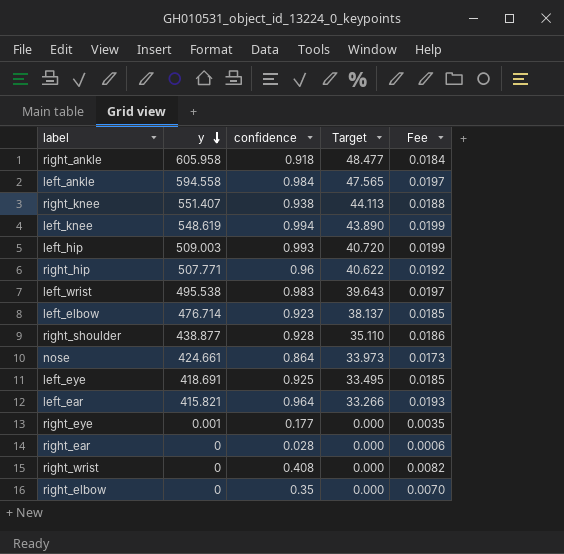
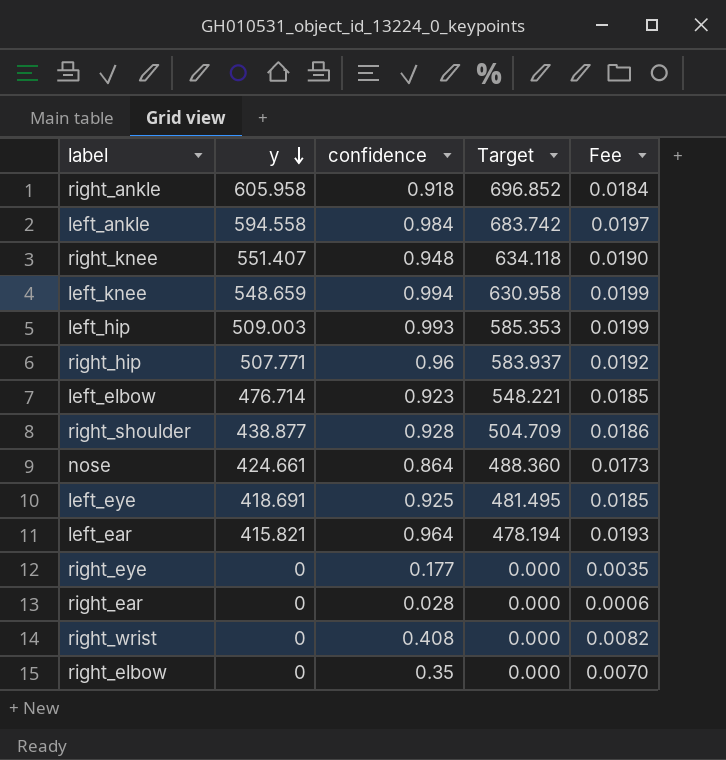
column Target | formula: [y] * 0.08 -> [y] * 1.15
row left_wrist: 495.538 | 0.983 | 39.643 | 0.0197 -> none
right_knee | confidence: 0.938 -> 0.948
right_knee | Fee: 0.0188 -> 0.0190
left_knee | y: 548.619 -> 548.659
right_eye | y: 0.001 -> 0

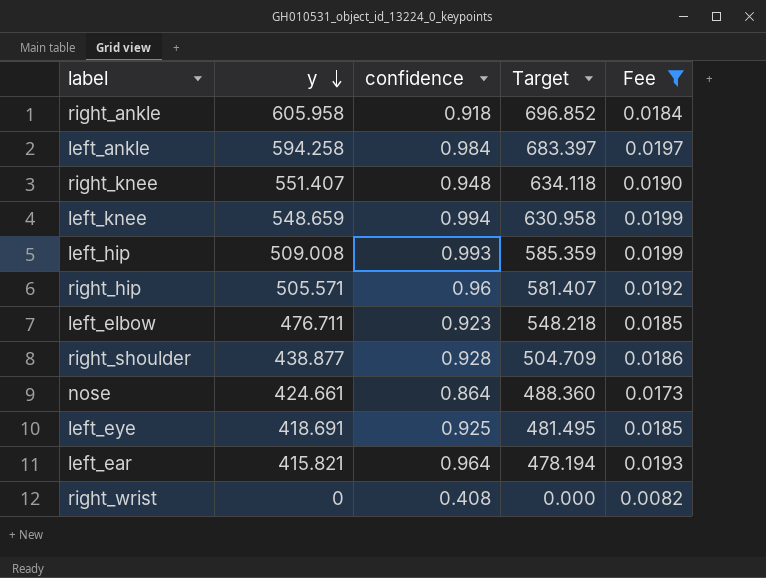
filter: none -> Fee >= 0.0082
left_ankle | y: 594.558 -> 594.258
left_ankle | Target: 683.742 -> 683.397
left_hip | y: 509.003 -> 509.008
left_hip | Target: 585.353 -> 585.359
right_hip | y: 507.771 -> 505.571
right_hip | Target: 583.937 -> 581.407
left_elbow | y: 476.714 -> 476.711
left_elbow | Target: 548.221 -> 548.218

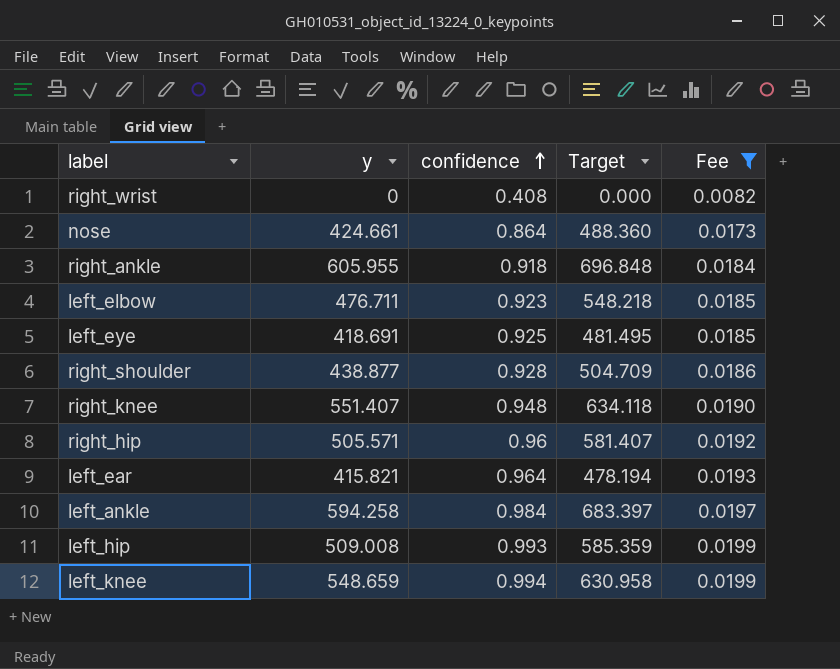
row order: y descending -> confidence ascending
right_ankle | y: 605.958 -> 605.955
right_ankle | Target: 696.852 -> 696.848

